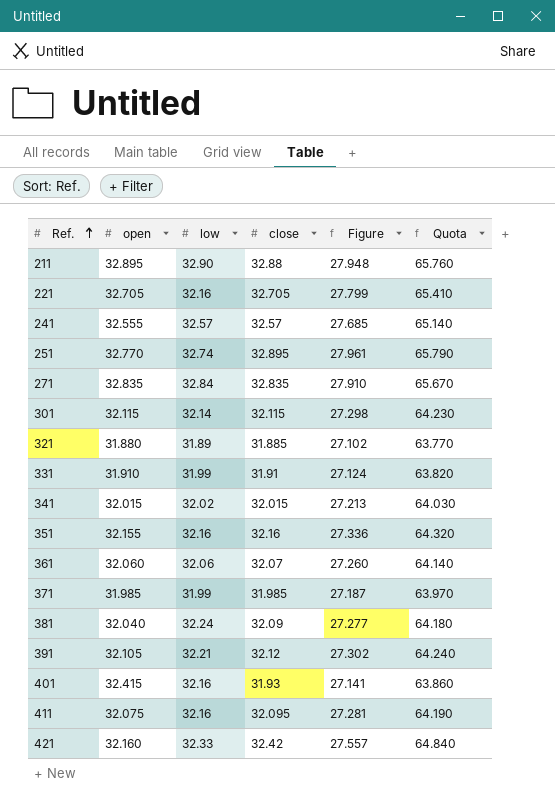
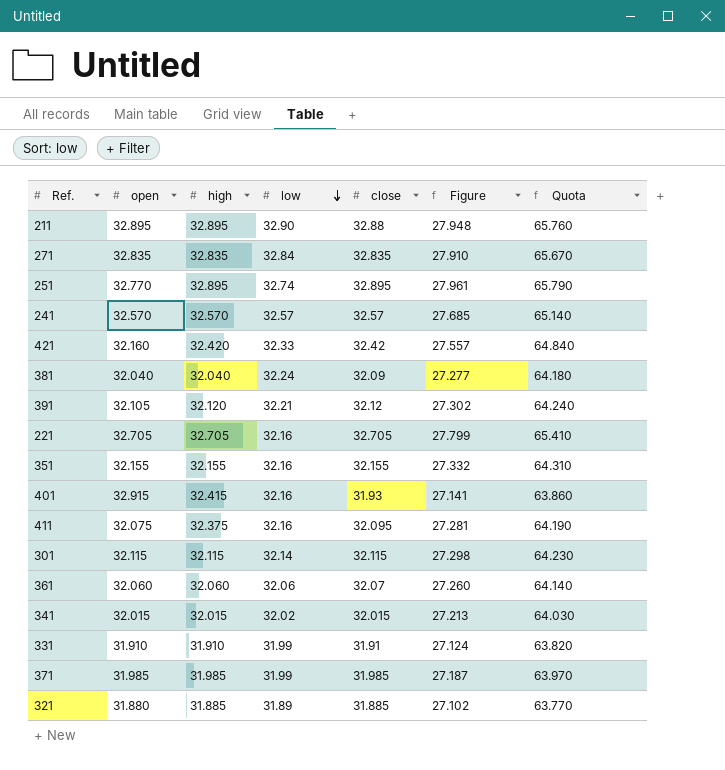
row order: Ref. ascending -> low descending
column high | position: none -> 3
241 | open: 32.555 -> 32.570
351 | close: 32.16 -> 32.155
351 | Figure: 27.336 -> 27.332
351 | Quota: 64.320 -> 64.310
401 | open: 32.415 -> 32.915

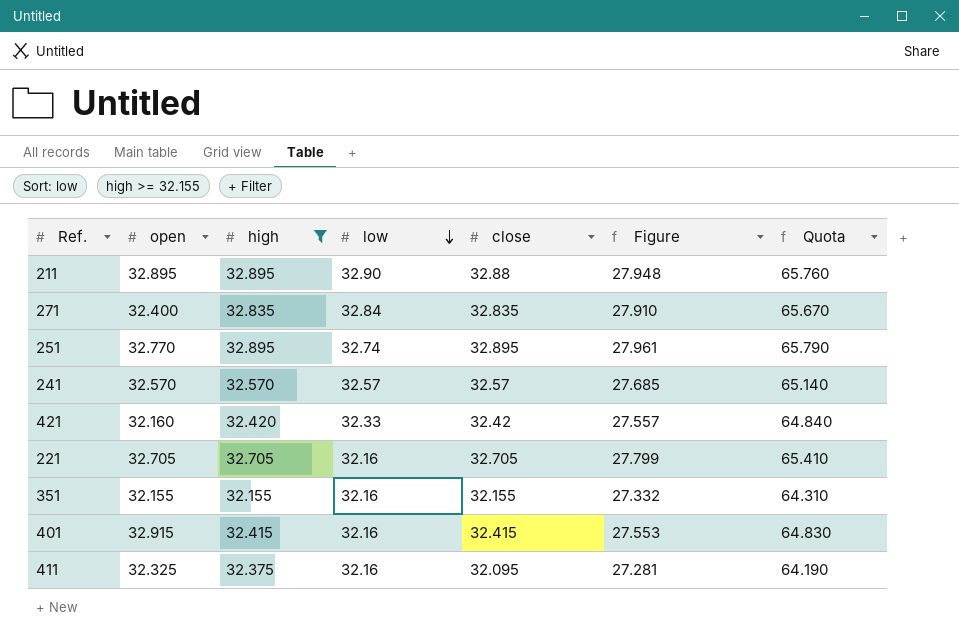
filter: none -> high >= 32.155
271 | open: 32.835 -> 32.400
401 | close: 31.93 -> 32.415
401 | Figure: 27.141 -> 27.553
401 | Quota: 63.860 -> 64.830
411 | open: 32.075 -> 32.325

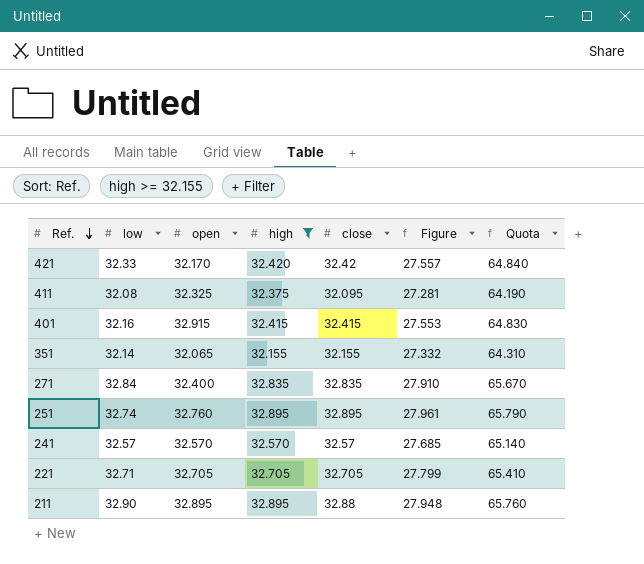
row order: low descending -> Ref. descending
column low | position: 4 -> 2
421 | open: 32.160 -> 32.170
411 | low: 32.16 -> 32.08
351 | low: 32.16 -> 32.14
351 | open: 32.155 -> 32.065
251 | open: 32.770 -> 32.760
221 | low: 32.16 -> 32.71

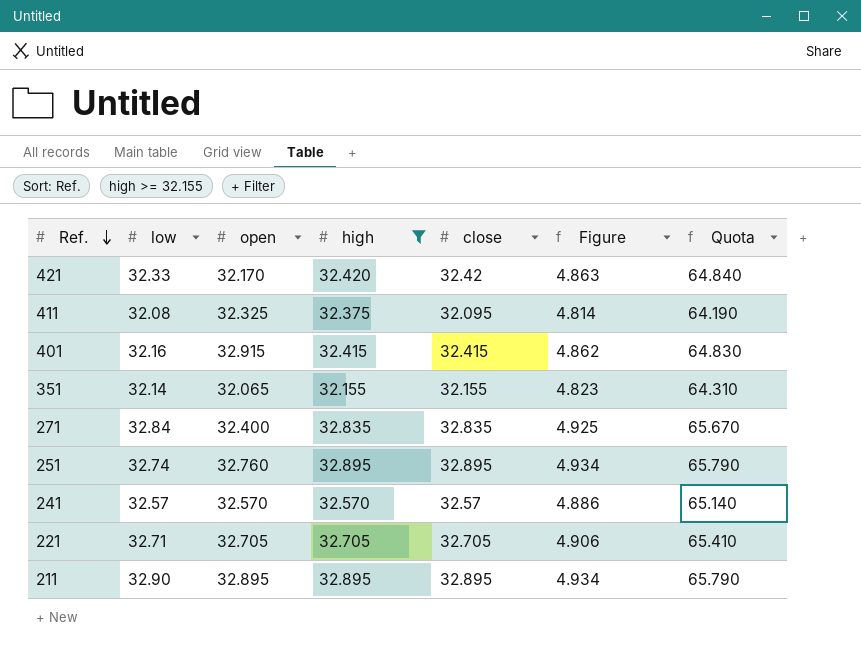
column Figure | formula: [close] * 0.85 -> [close] * 0.15
211 | close: 32.88 -> 32.895
211 | Quota: 65.760 -> 65.790

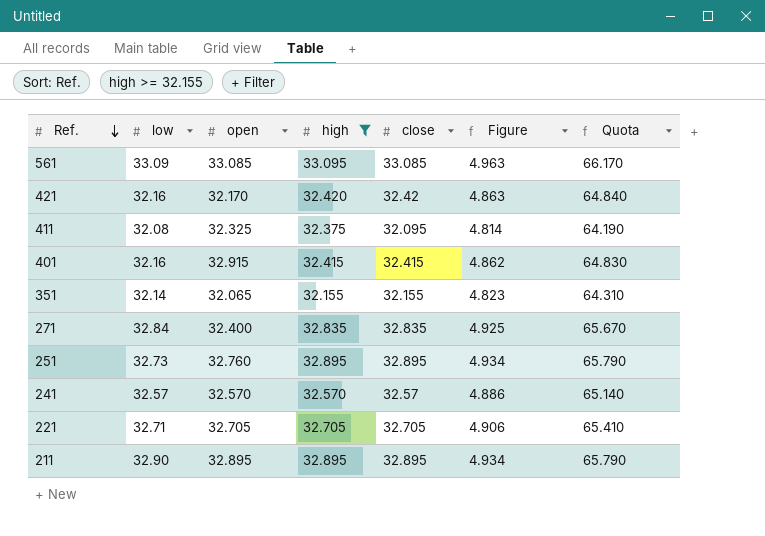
row 561: none -> 33.09 | 33.085 | 33.095 | 33.085 | 4.963 | 66.170
421 | low: 32.33 -> 32.16
251 | low: 32.74 -> 32.73

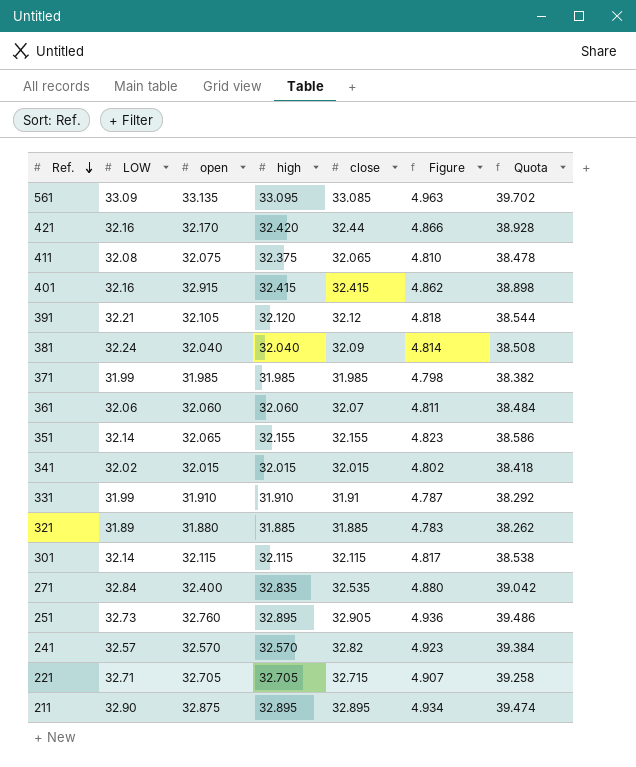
filter: high >= 32.155 -> none
column name: low -> LOW
column Quota | formula: [close] * 2 -> [close] * 1.2
561 | open: 33.085 -> 33.135
421 | close: 32.42 -> 32.44
421 | Figure: 4.863 -> 4.866
411 | open: 32.325 -> 32.075
411 | close: 32.095 -> 32.065
411 | Figure: 4.814 -> 4.810
271 | close: 32.835 -> 32.535
271 | Figure: 4.925 -> 4.880
251 | close: 32.895 -> 32.905
251 | Figure: 4.934 -> 4.936
241 | close: 32.57 -> 32.82
241 | Figure: 4.886 -> 4.923
221 | close: 32.705 -> 32.715
221 | Figure: 4.906 -> 4.907
211 | open: 32.895 -> 32.875

